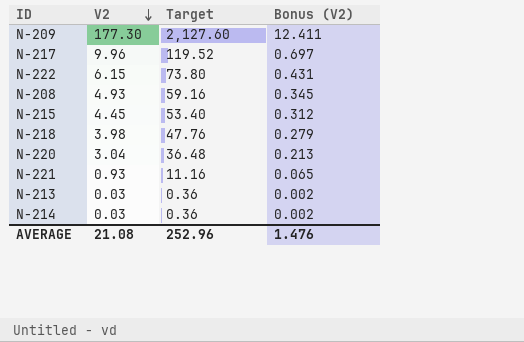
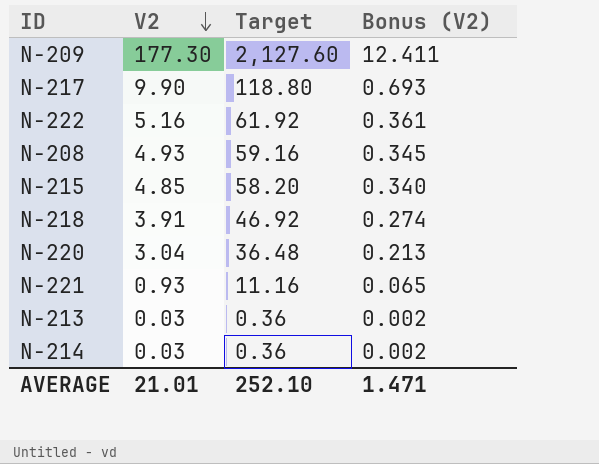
N-217 | V2: 9.96 -> 9.90
N-217 | Target: 119.52 -> 118.80
N-217 | Bonus (V2): 0.697 -> 0.693
N-222 | V2: 6.15 -> 5.16
N-222 | Target: 73.80 -> 61.92
N-222 | Bonus (V2): 0.431 -> 0.361
N-215 | V2: 4.45 -> 4.85
N-215 | Target: 53.40 -> 58.20
N-215 | Bonus (V2): 0.312 -> 0.340
N-218 | V2: 3.98 -> 3.91
N-218 | Target: 47.76 -> 46.92
N-218 | Bonus (V2): 0.279 -> 0.274
AVERAGE | V2: 21.08 -> 21.01
AVERAGE | Target: 252.96 -> 252.10
AVERAGE | Bonus (V2): 1.476 -> 1.471

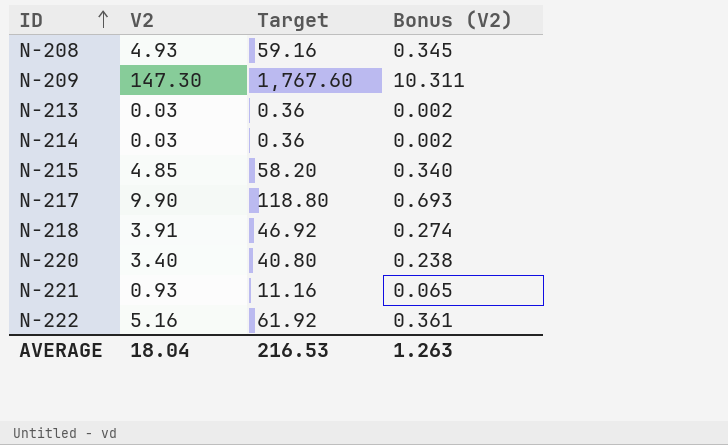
row order: V2 descending -> ID ascending
N-209 | V2: 177.30 -> 147.30
N-209 | Target: 2,127.60 -> 1,767.60
N-209 | Bonus (V2): 12.411 -> 10.311
N-220 | V2: 3.04 -> 3.40
N-220 | Target: 36.48 -> 40.80
N-220 | Bonus (V2): 0.213 -> 0.238
AVERAGE | V2: 21.01 -> 18.04
AVERAGE | Target: 252.10 -> 216.53
AVERAGE | Bonus (V2): 1.471 -> 1.263

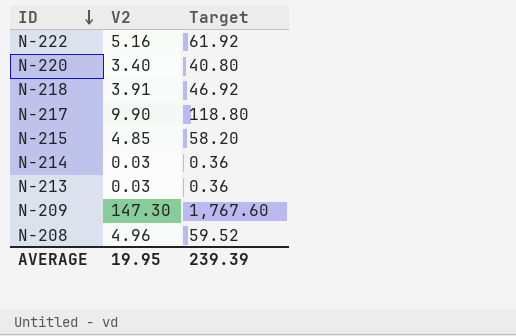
row order: ID ascending -> ID descending
column Bonus (V2) | formula: [V2] * 0.07 -> none
row N-221: 0.93 | 11.16 | 0.065 -> none
N-208 | V2: 4.93 -> 4.96
N-208 | Target: 59.16 -> 59.52
AVERAGE | V2: 18.04 -> 19.95
AVERAGE | Target: 216.53 -> 239.39

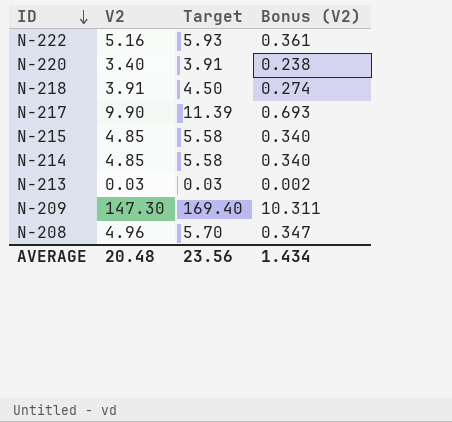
column Target | formula: [V2] * 12 -> [V2] * 1.15
column Bonus (V2) | formula: none -> [V2] * 0.07
N-214 | V2: 0.03 -> 4.85
AVERAGE | V2: 19.95 -> 20.48
AVERAGE | Target: 239.39 -> 23.56

